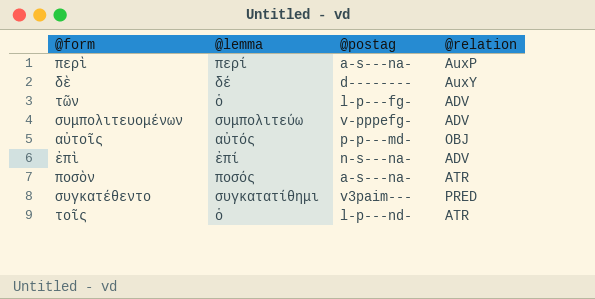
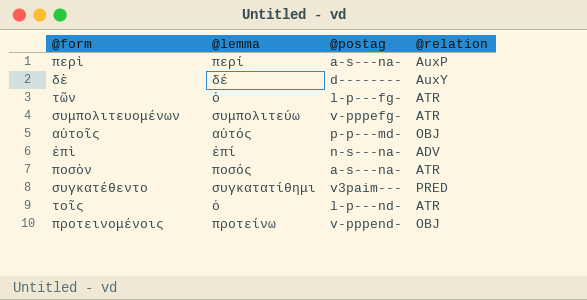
τῶν | @relation: ADV -> ATR
συμπολιτευομένων | @relation: ADV -> ATR
row προτεινομένοις: none -> προτείνω | v-pppend- | OBJ

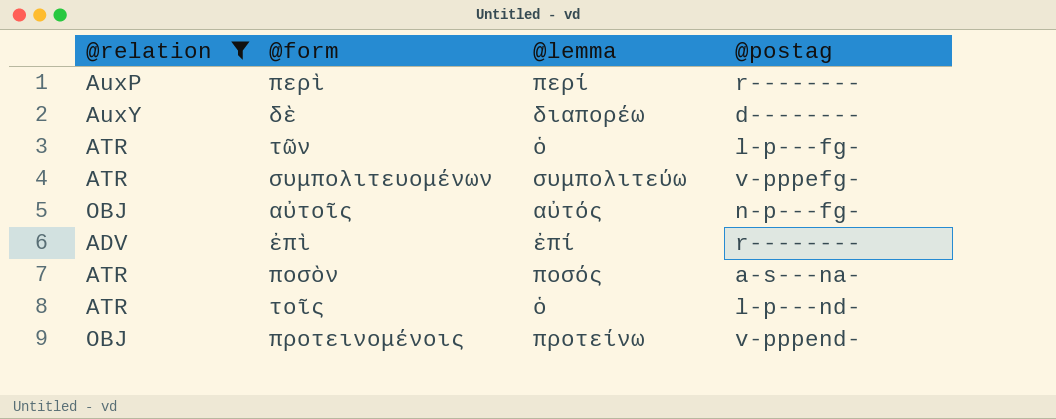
filter: none -> @relation != PRED
column @relation | position: 4 -> 1
περὶ | @postag: a-s---na- -> r--------
δὲ | @lemma: δέ -> διαπορέω
αὐτοῖς | @postag: p-p---md- -> n-p---fg-
ἐπὶ | @postag: n-s---na- -> r--------

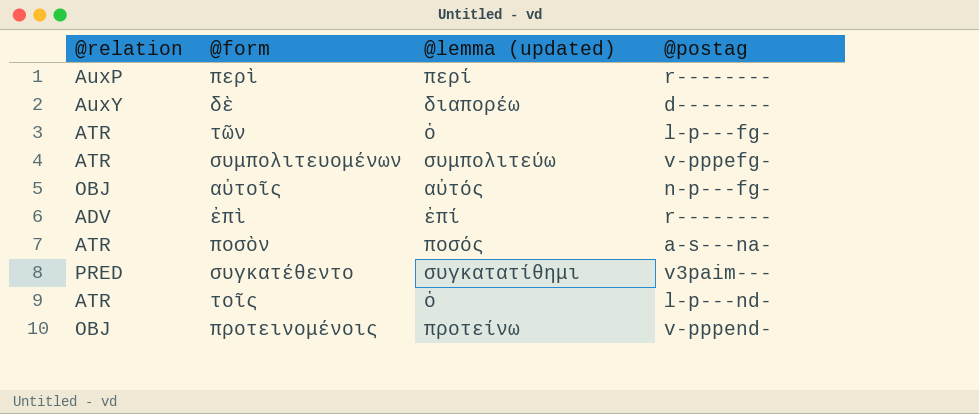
filter: @relation != PRED -> none
column name: @lemma -> @lemma (updated)

